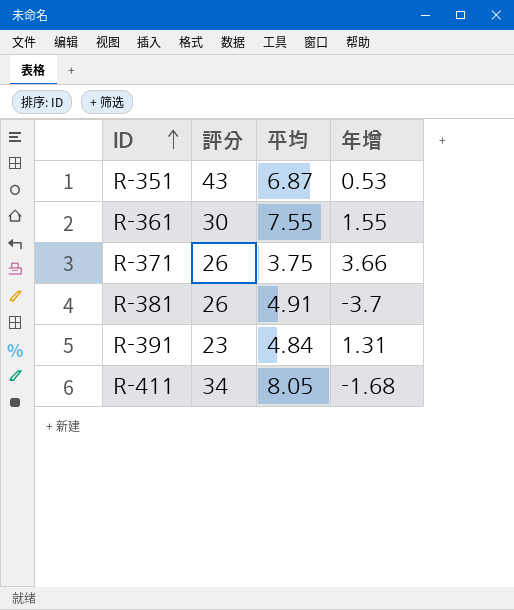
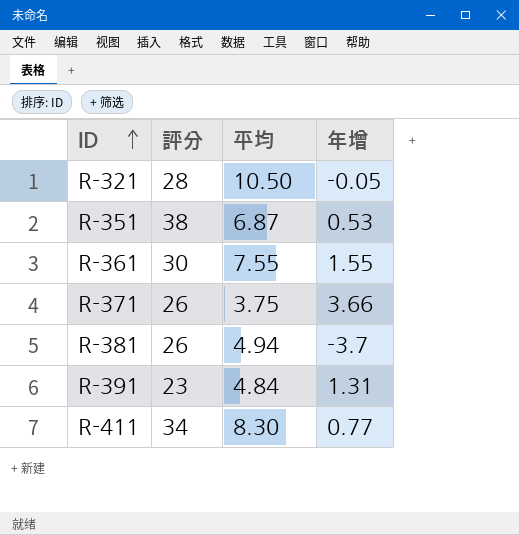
row R-321: none -> 28 | 10.50 | -0.05
R-351 | 評分: 43 -> 38
R-381 | 平均: 4.91 -> 4.94
R-411 | 平均: 8.05 -> 8.30
R-411 | 年增: -1.68 -> 0.77

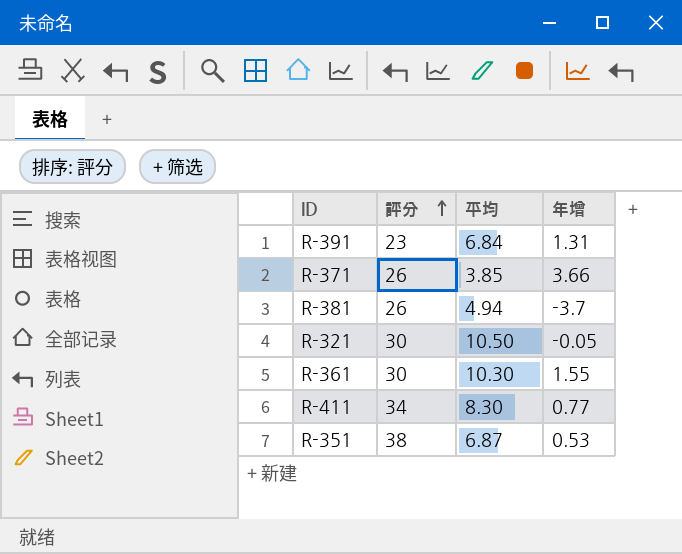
row order: ID ascending -> 評分 ascending
R-391 | 平均: 4.84 -> 6.84
R-371 | 平均: 3.75 -> 3.85
R-321 | 評分: 28 -> 30
R-361 | 平均: 7.55 -> 10.30

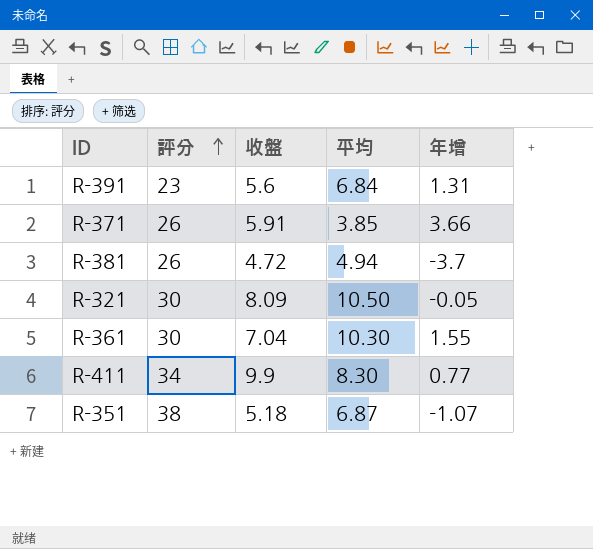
column 收盤 | position: none -> 3
R-351 | 年增: 0.53 -> -1.07

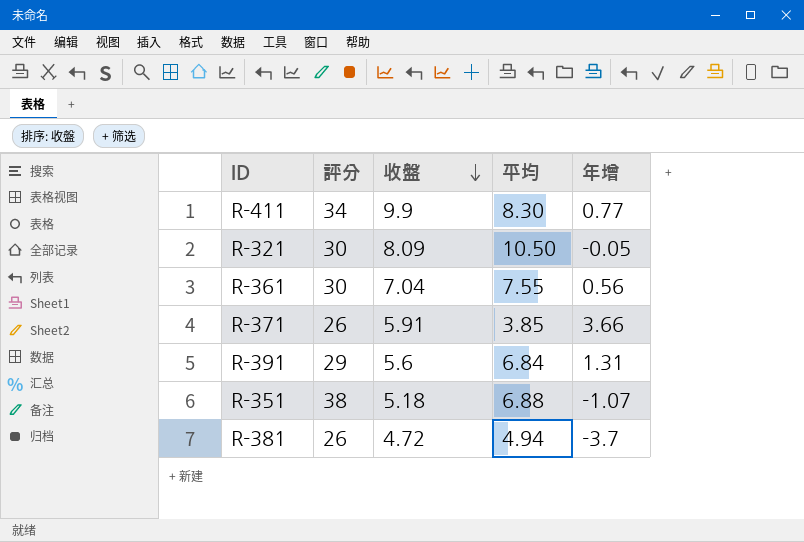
row order: 評分 ascending -> 收盤 descending
R-361 | 平均: 10.30 -> 7.55
R-361 | 年增: 1.55 -> 0.56
R-391 | 評分: 23 -> 29
R-351 | 平均: 6.87 -> 6.88

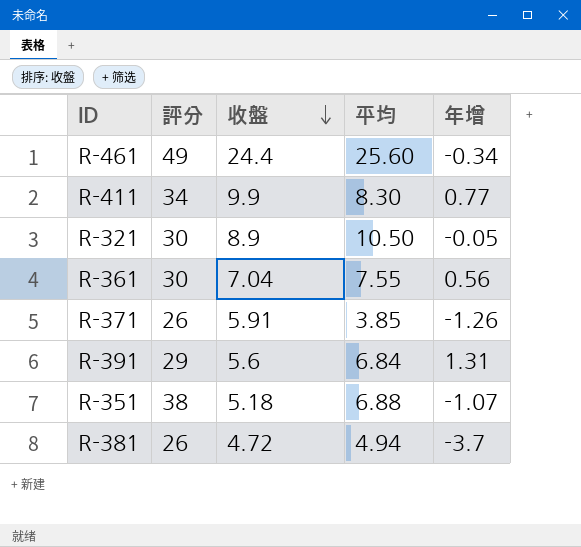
row R-461: none -> 49 | 24.4 | 25.60 | -0.34
R-321 | 收盤: 8.09 -> 8.9
R-371 | 年增: 3.66 -> -1.26

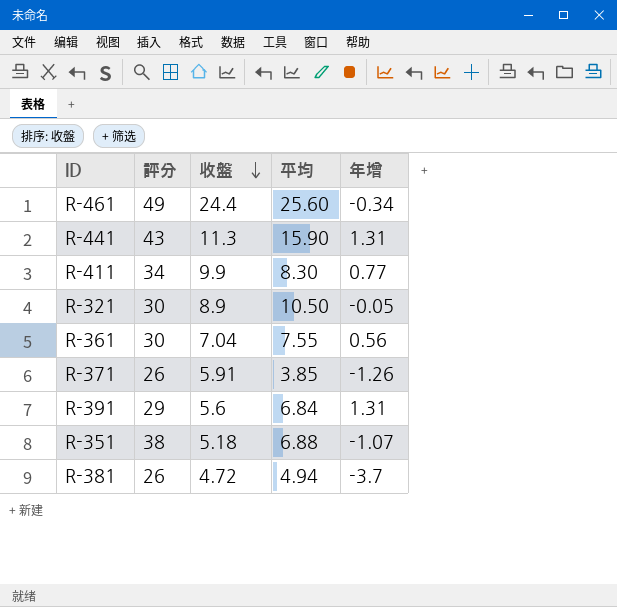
row R-441: none -> 43 | 11.3 | 15.90 | 1.31

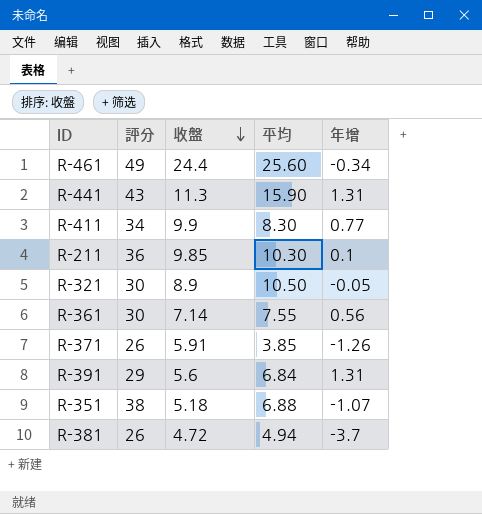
row R-211: none -> 36 | 9.85 | 10.30 | 0.1
R-361 | 收盤: 7.04 -> 7.14

